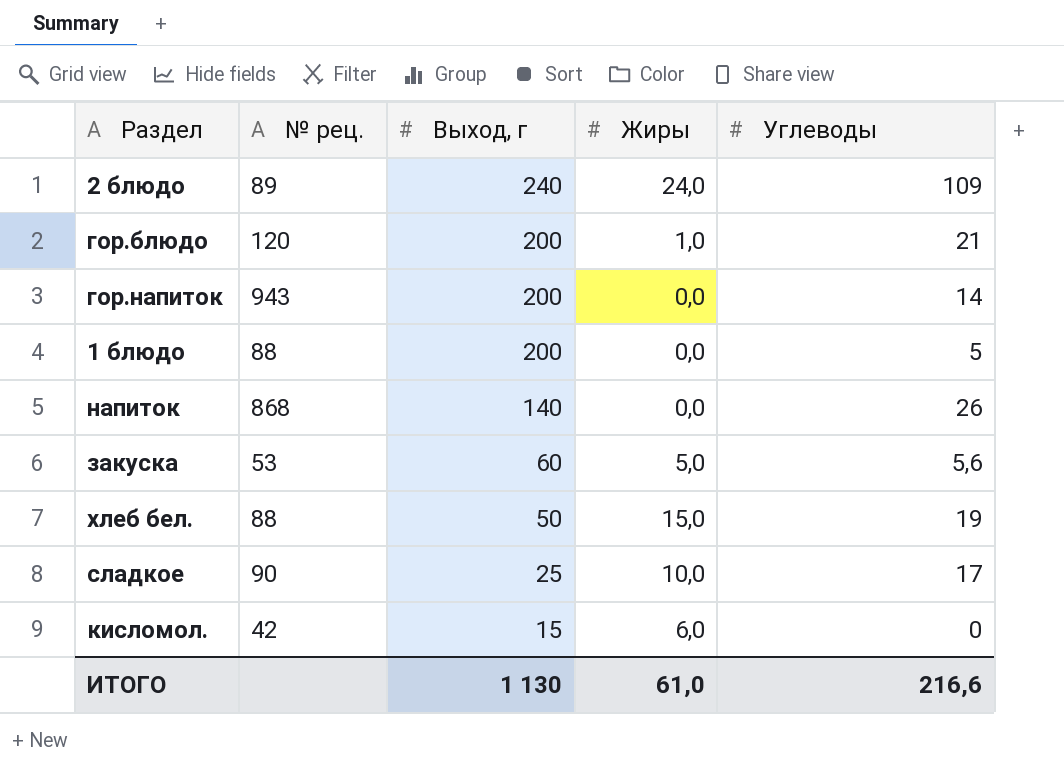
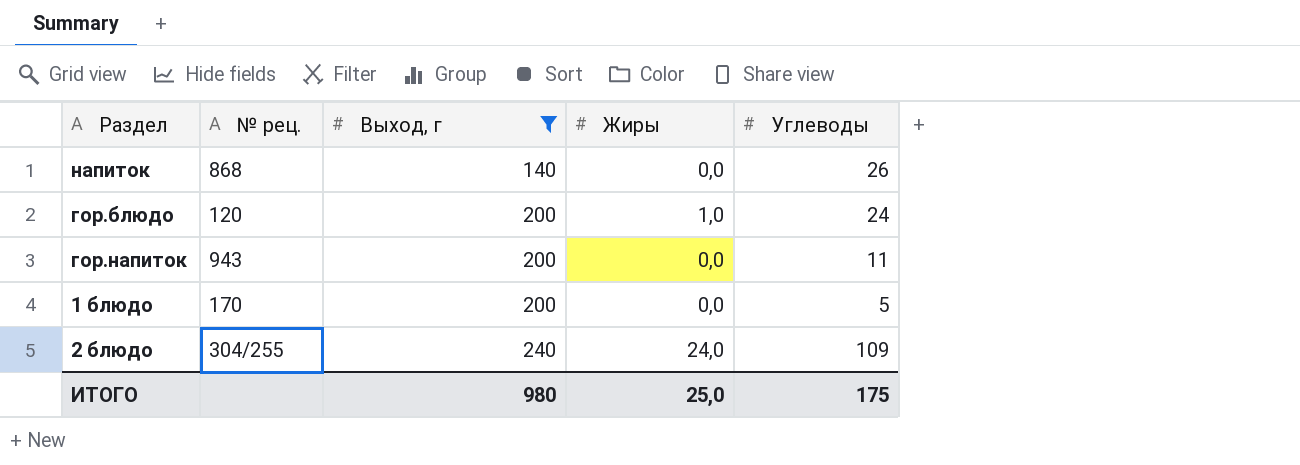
filter: none -> Выход, г >= 140
row order: Выход, г descending -> Выход, г ascending
гор.блюдо | Углеводы: 21 -> 24
гор.напиток | Углеводы: 14 -> 11
1 блюдо | № рец.: 88 -> 170
2 блюдо | № рец.: 89 -> 304/255
ИТОГО | Выход, г: 1 130 -> 980
ИТОГО | Жиры: 61,0 -> 25,0
ИТОГО | Углеводы: 216,6 -> 175

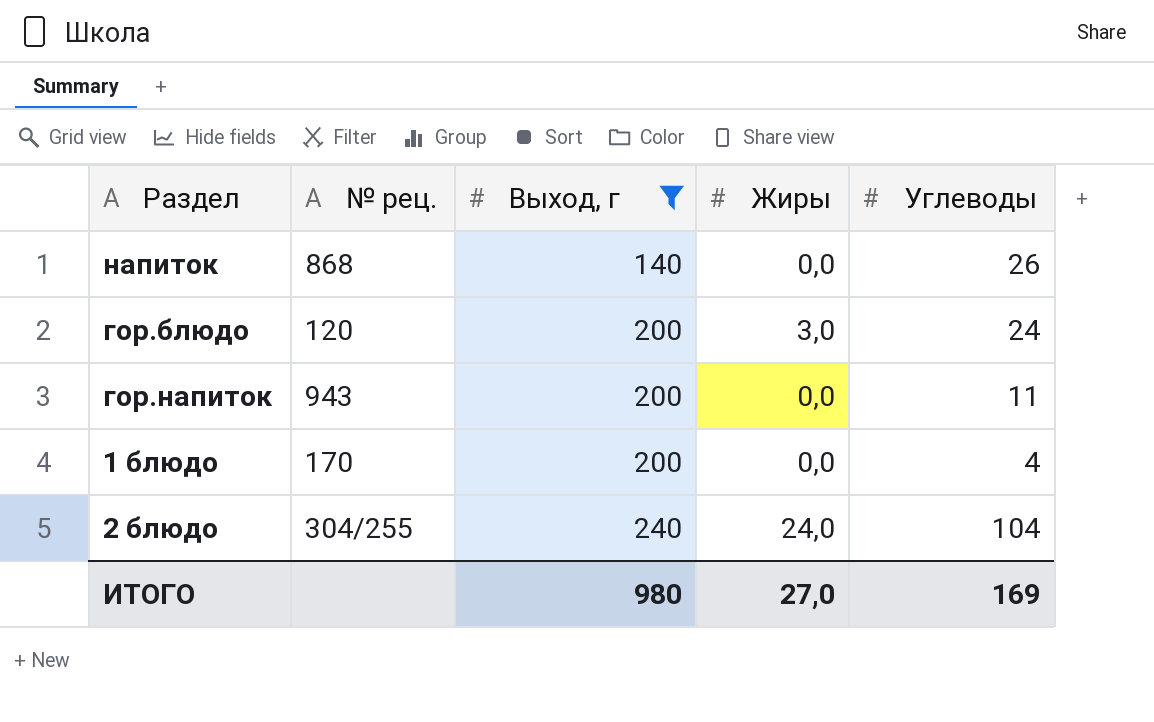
гор.блюдо | Жиры: 1,0 -> 3,0
1 блюдо | Углеводы: 5 -> 4
2 блюдо | Углеводы: 109 -> 104
ИТОГО | Жиры: 25,0 -> 27,0
ИТОГО | Углеводы: 175 -> 169

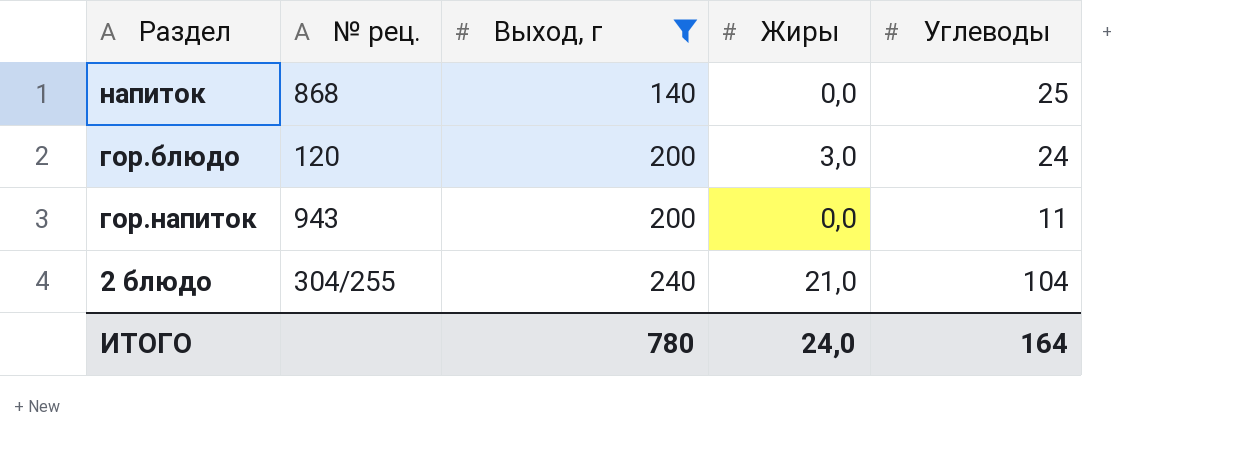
row 1 блюдо: 170 | 200 | 0,0 | 4 -> none
напиток | Углеводы: 26 -> 25
2 блюдо | Жиры: 24,0 -> 21,0
ИТОГО | Выход, г: 980 -> 780
ИТОГО | Жиры: 27,0 -> 24,0
ИТОГО | Углеводы: 169 -> 164

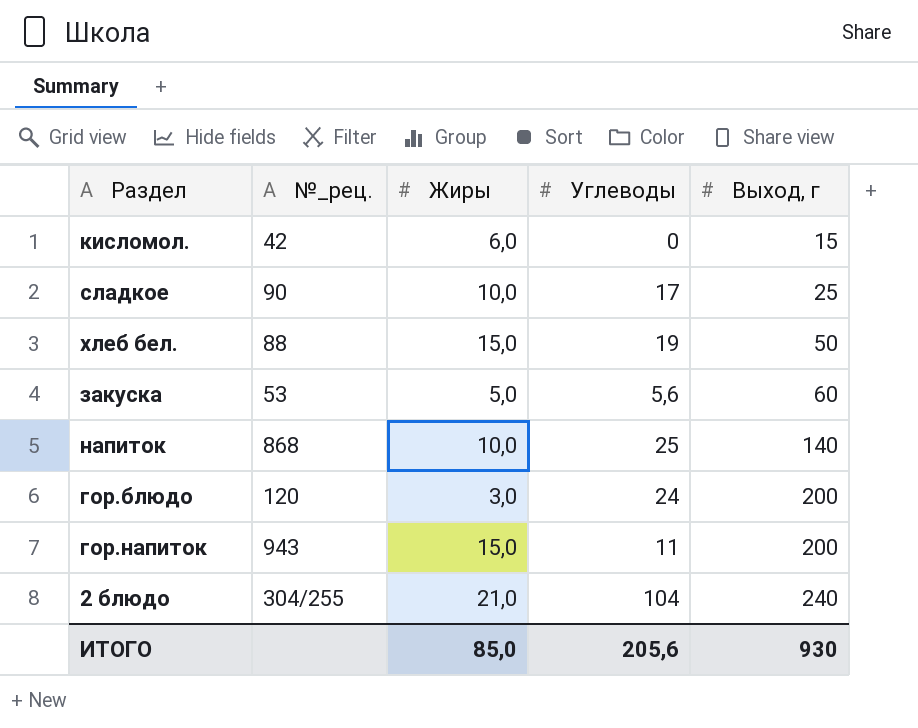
filter: Выход, г >= 140 -> none
column name: № рец. -> №_рец.
column Выход, г | position: 3 -> 5
напиток | Жиры: 0,0 -> 10,0
гор.напиток | Жиры: 0,0 -> 15,0
ИТОГО | Жиры: 24,0 -> 85,0
ИТОГО | Углеводы: 164 -> 205,6
ИТОГО | Выход, г: 780 -> 930

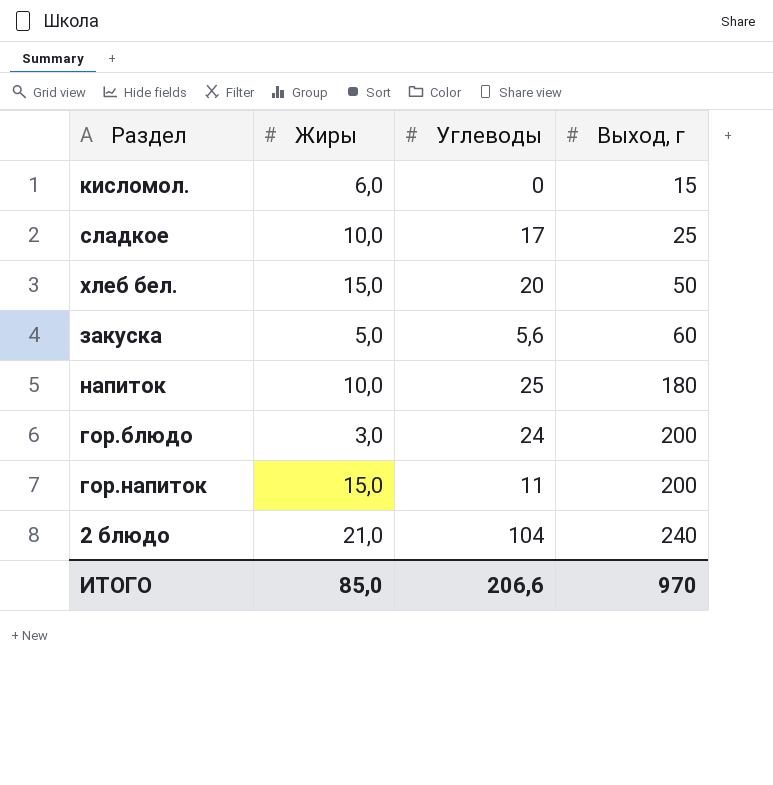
column №_рец. | position: 2 -> none
хлеб бел. | Углеводы: 19 -> 20
напиток | Выход, г: 140 -> 180
ИТОГО | Углеводы: 205,6 -> 206,6
ИТОГО | Выход, г: 930 -> 970

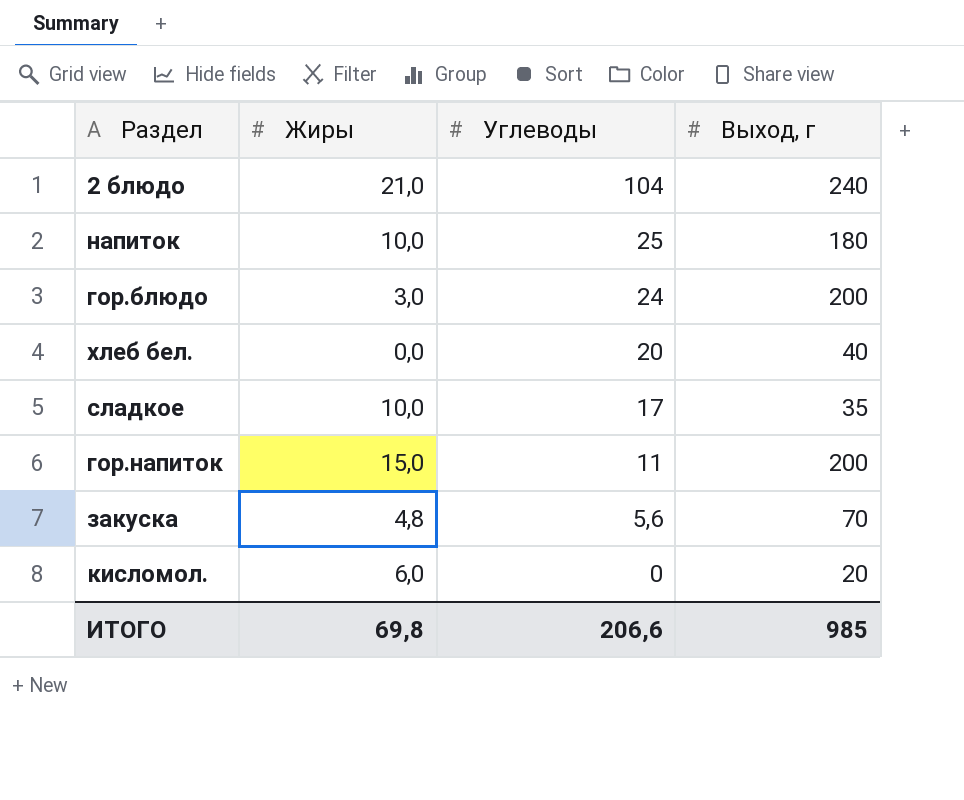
row order: Выход, г ascending -> Углеводы descending
хлеб бел. | Жиры: 15,0 -> 0,0
хлеб бел. | Выход, г: 50 -> 40
сладкое | Выход, г: 25 -> 35
закуска | Жиры: 5,0 -> 4,8
закуска | Выход, г: 60 -> 70
кисломол. | Выход, г: 15 -> 20
ИТОГО | Жиры: 85,0 -> 69,8
ИТОГО | Выход, г: 970 -> 985

